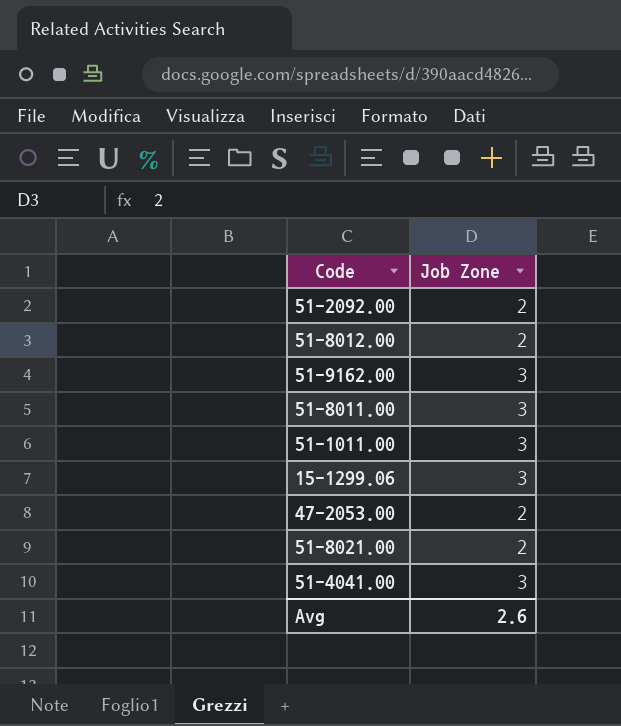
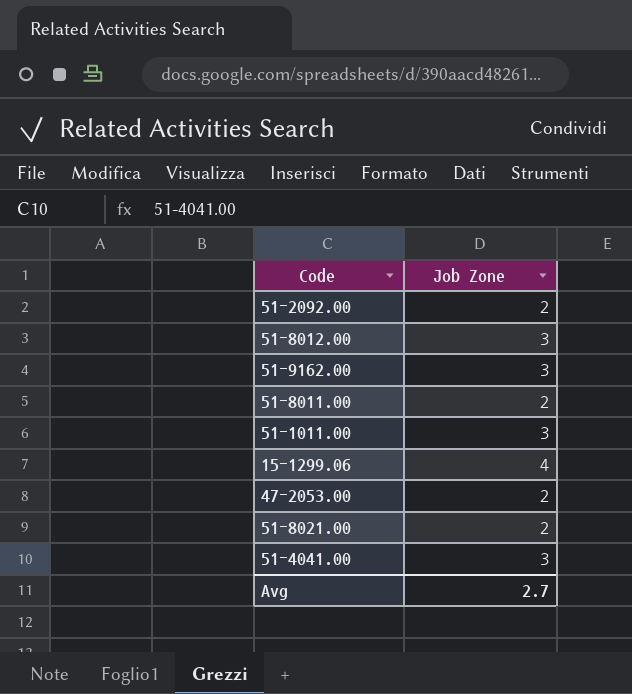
51-8012.00 | Job Zone: 2 -> 3
51-8011.00 | Job Zone: 3 -> 2
15-1299.06 | Job Zone: 3 -> 4
Avg | Job Zone: 2.6 -> 2.7

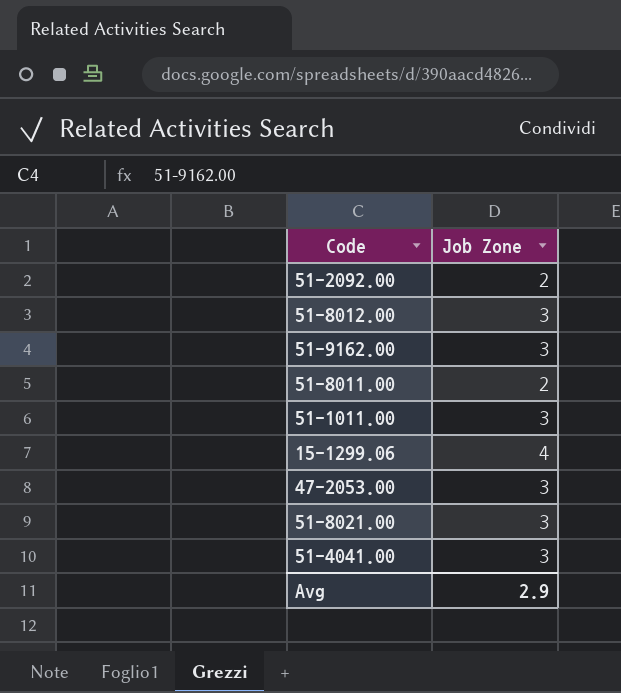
47-2053.00 | Job Zone: 2 -> 3
51-8021.00 | Job Zone: 2 -> 3
Avg | Job Zone: 2.7 -> 2.9

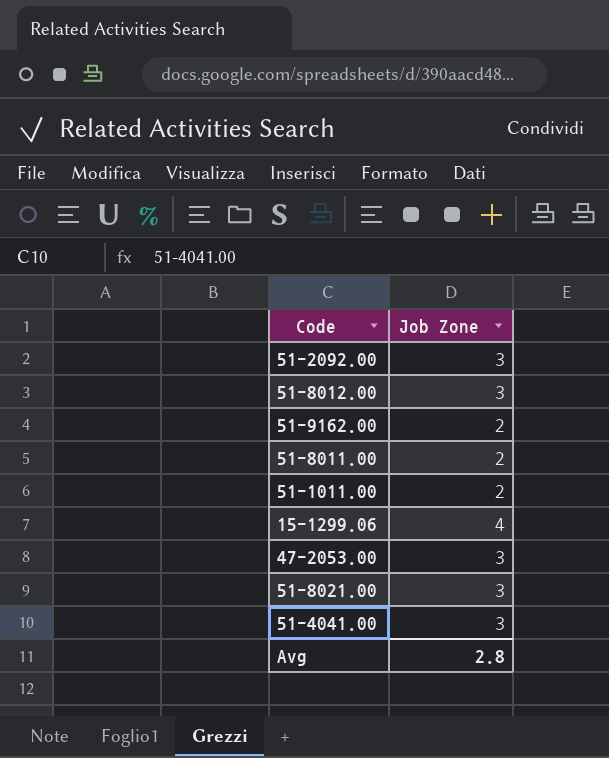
51-2092.00 | Job Zone: 2 -> 3
51-9162.00 | Job Zone: 3 -> 2
51-1011.00 | Job Zone: 3 -> 2
Avg | Job Zone: 2.9 -> 2.8

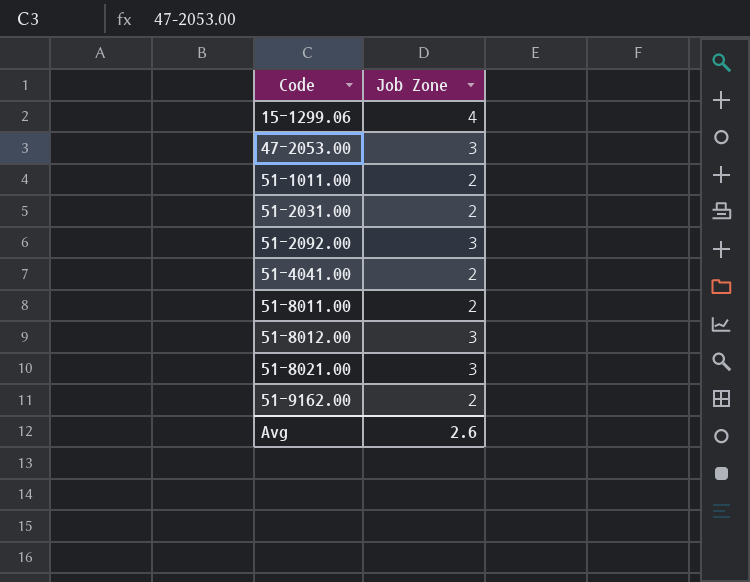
row order: none -> Code ascending
row 51-2031.00: none -> 2
51-4041.00 | Job Zone: 3 -> 2
Avg | Job Zone: 2.8 -> 2.6

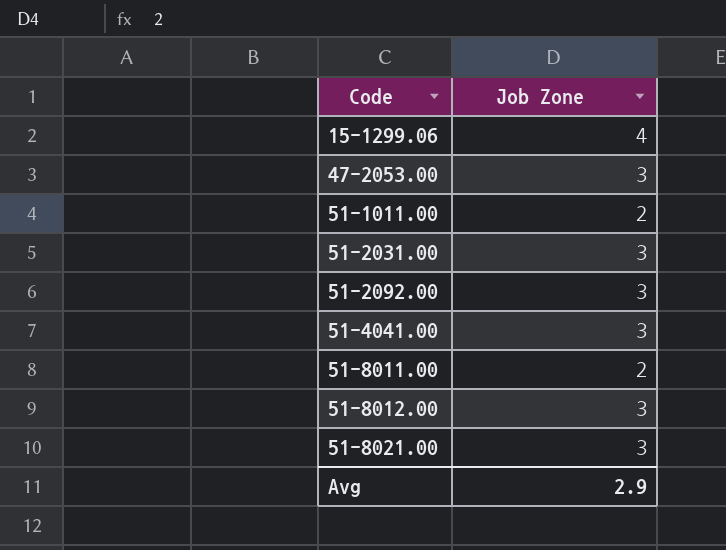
row 51-9162.00: 2 -> none
51-2031.00 | Job Zone: 2 -> 3
51-4041.00 | Job Zone: 2 -> 3
Avg | Job Zone: 2.6 -> 2.9

